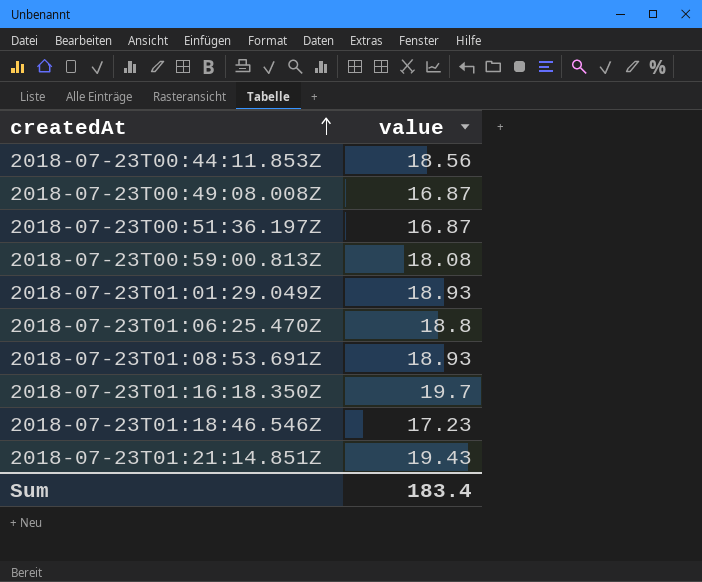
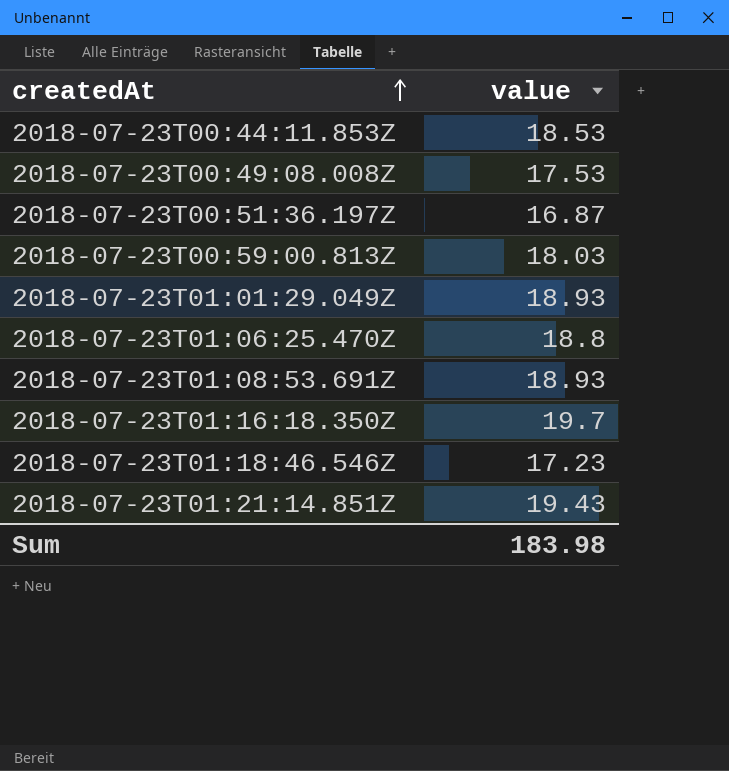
2018-07-23T00:44:11.853Z | value: 18.56 -> 18.53
2018-07-23T00:49:08.008Z | value: 16.87 -> 17.53
2018-07-23T00:59:00.813Z | value: 18.08 -> 18.03
Sum | value: 183.4 -> 183.98

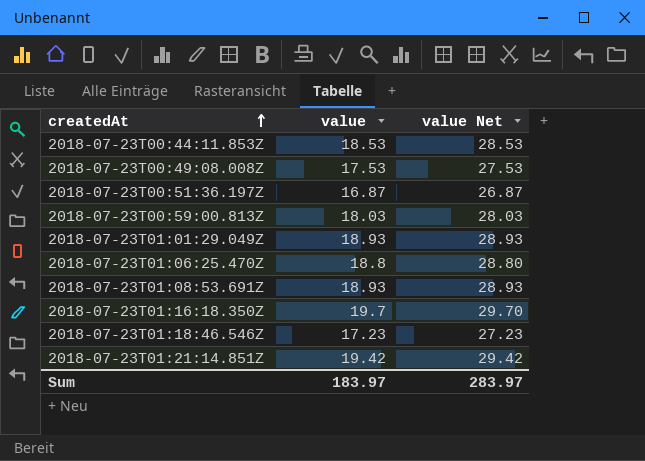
column value Net | formula: none -> [value] + 10
2018-07-23T01:21:14.851Z | value: 19.43 -> 19.42
Sum | value: 183.98 -> 183.97

